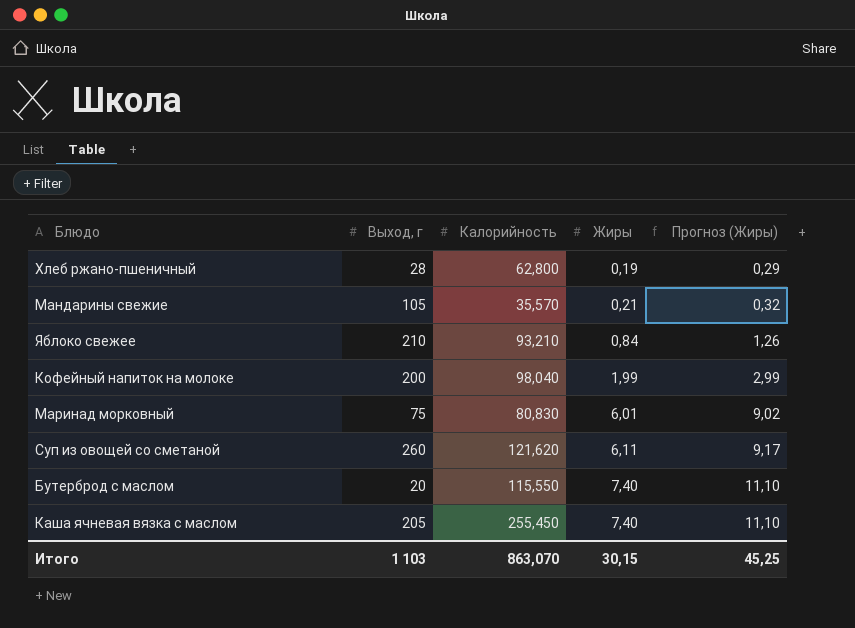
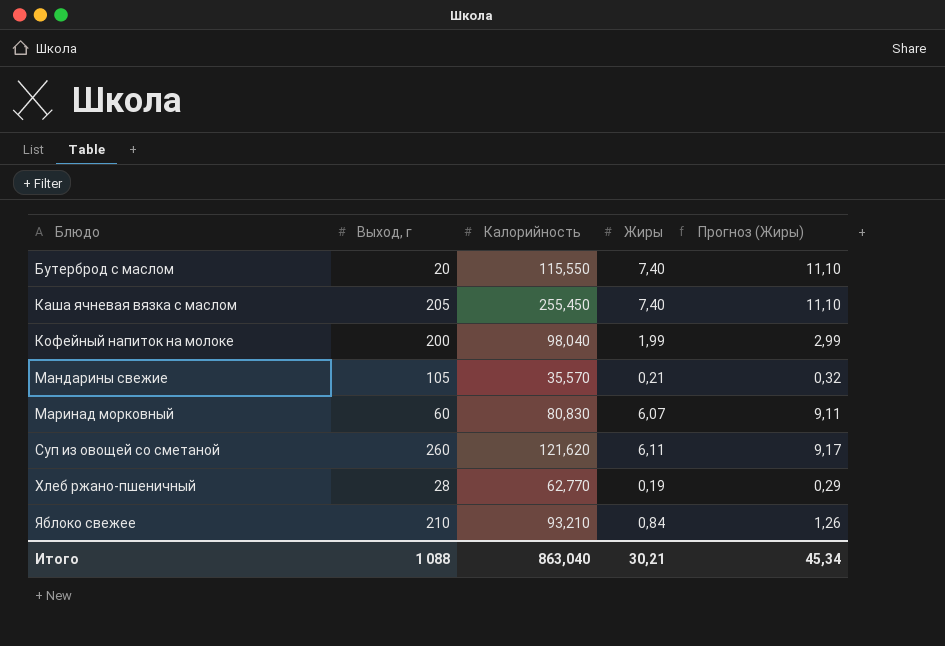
row order: Жиры ascending -> Блюдо ascending
Маринад морковный | Выход, г: 75 -> 60
Маринад морковный | Жиры: 6,01 -> 6,07
Маринад морковный | Прогноз (Жиры): 9,02 -> 9,11
Хлеб ржано-пшеничный | Калорийность: 62,800 -> 62,770
Итого | Выход, г: 1 103 -> 1 088
Итого | Калорийность: 863,070 -> 863,040
Итого | Жиры: 30,15 -> 30,21
Итого | Прогноз (Жиры): 45,25 -> 45,34

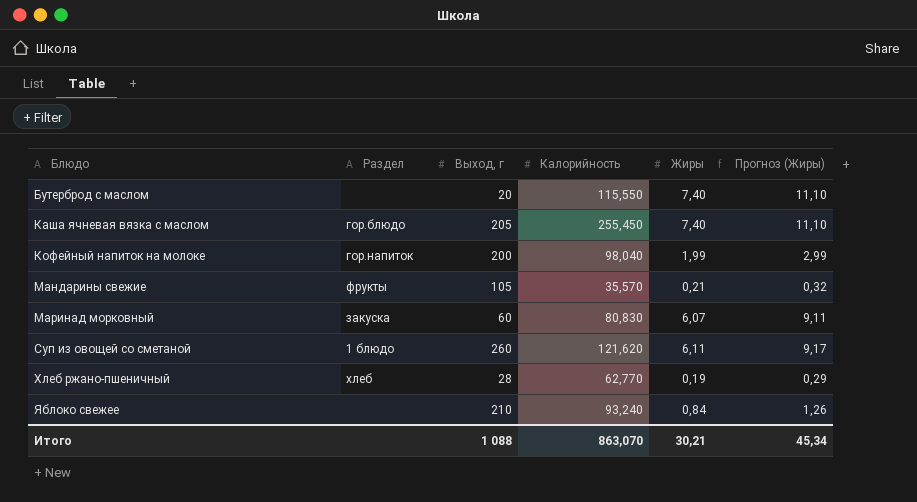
column Раздел | position: none -> 2
Яблоко свежее | Калорийность: 93,210 -> 93,240
Итого | Калорийность: 863,040 -> 863,070

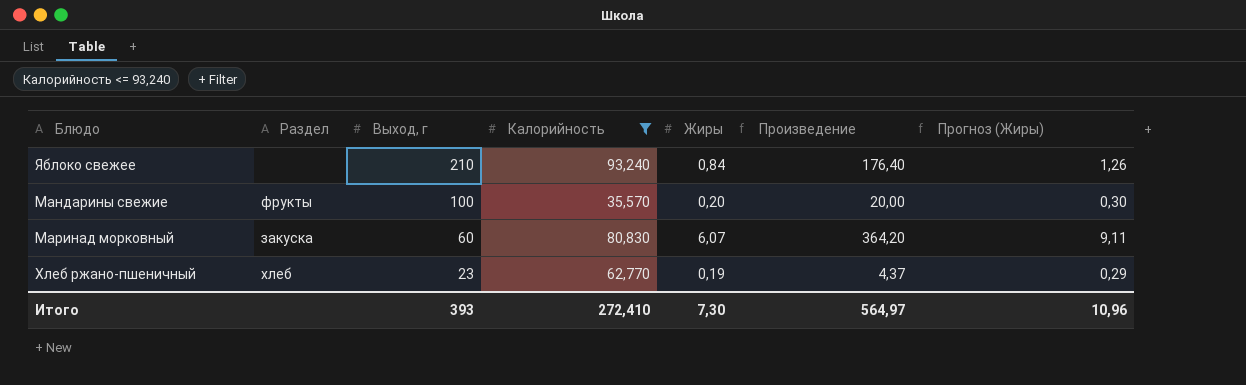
filter: none -> Калорийность <= 93,240
row order: Блюдо ascending -> Выход, г descending
column Произведение | formula: none -> [Выход, г] * [Жиры]
Мандарины свежие | Выход, г: 105 -> 100
Мандарины свежие | Жиры: 0,21 -> 0,20
Мандарины свежие | Прогноз (Жиры): 0,32 -> 0,30
Хлеб ржано-пшеничный | Выход, г: 28 -> 23
Итого | Выход, г: 1 088 -> 393
Итого | Калорийность: 863,070 -> 272,410
Итого | Жиры: 30,21 -> 7,30
Итого | Прогноз (Жиры): 45,34 -> 10,96

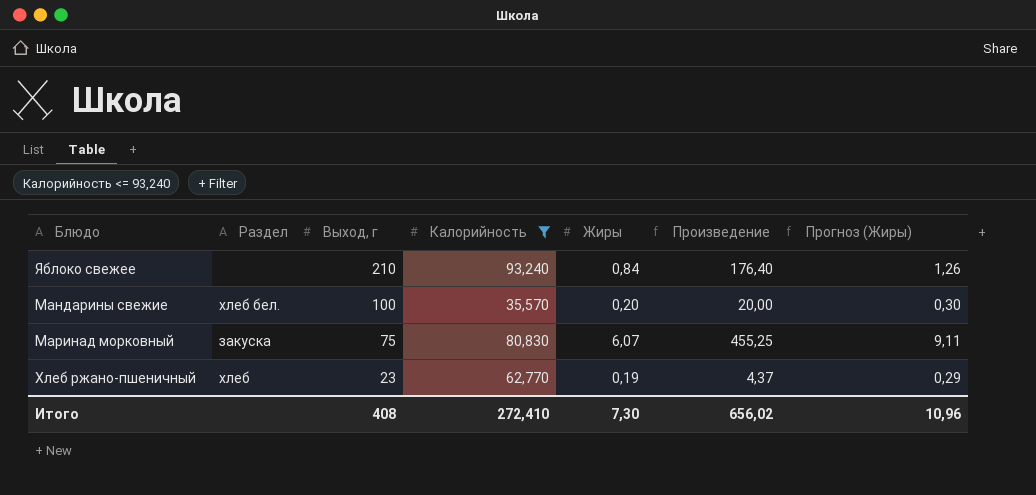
Мандарины свежие | Раздел: фрукты -> хлеб бел.
Маринад морковный | Выход, г: 60 -> 75
Маринад морковный | Произведение: 364,20 -> 455,25
Итого | Выход, г: 393 -> 408
Итого | Произведение: 564,97 -> 656,02

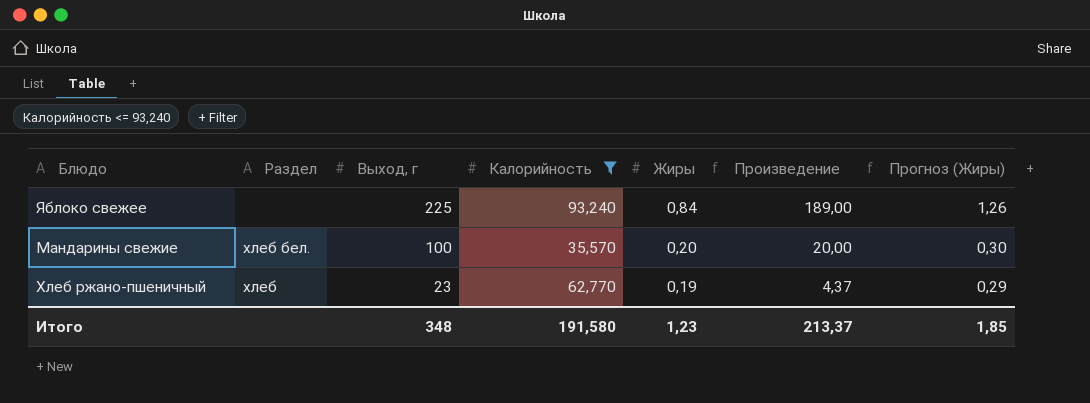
row Маринад морковный: закуска | 75 | 80,830 | 6,07 | 455,25 | 9,11 -> none
Яблоко свежее | Выход, г: 210 -> 225
Яблоко свежее | Произведение: 176,40 -> 189,00
Итого | Выход, г: 408 -> 348
Итого | Калорийность: 272,410 -> 191,580
Итого | Жиры: 7,30 -> 1,23
Итого | Произведение: 656,02 -> 213,37
Итого | Прогноз (Жиры): 10,96 -> 1,85

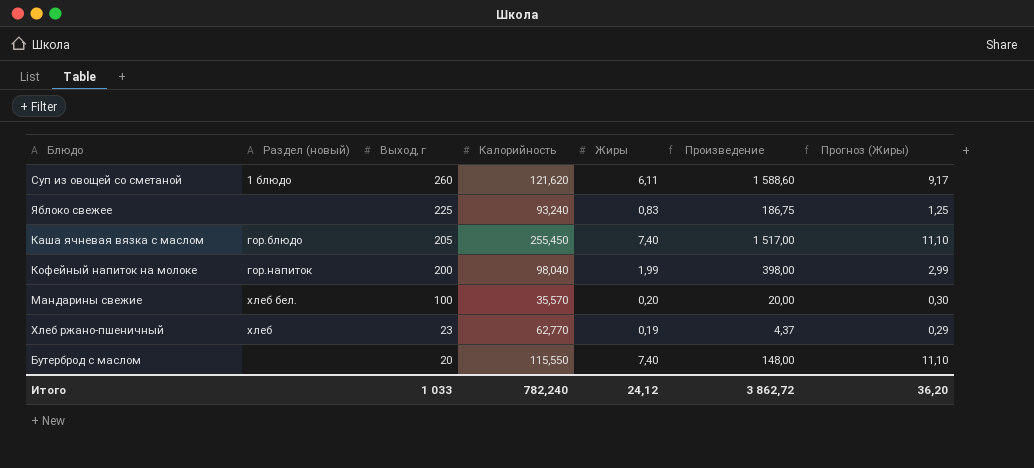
filter: Калорийность <= 93,240 -> none
column name: Раздел -> Раздел (новый)
Яблоко свежее | Жиры: 0,84 -> 0,83
Яблоко свежее | Произведение: 189,00 -> 186,75
Яблоко свежее | Прогноз (Жиры): 1,26 -> 1,25
Итого | Выход, г: 348 -> 1 033
Итого | Калорийность: 191,580 -> 782,240
Итого | Жиры: 1,23 -> 24,12
Итого | Произведение: 213,37 -> 3 862,72
Итого | Прогноз (Жиры): 1,85 -> 36,20

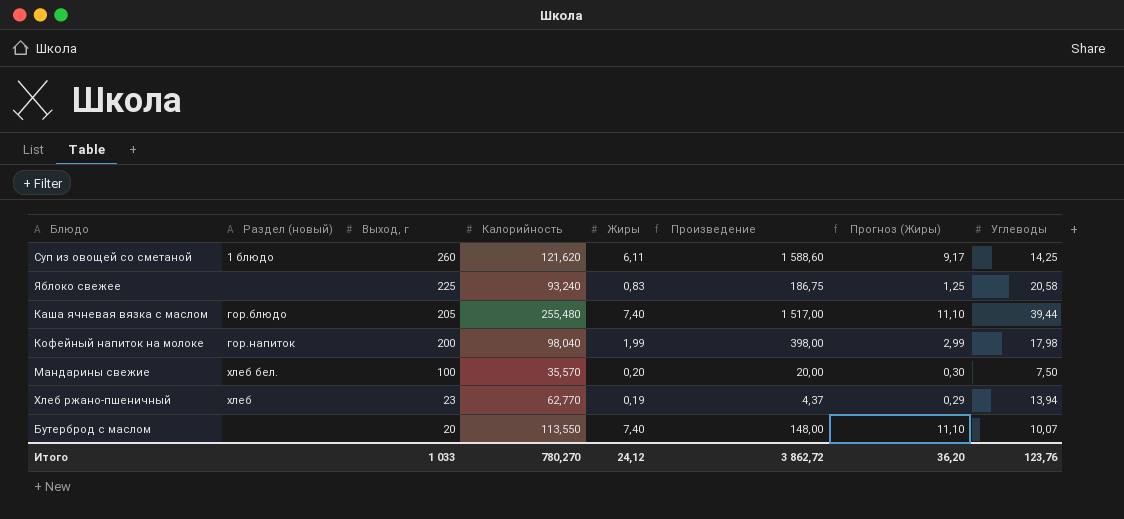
column Углеводы | position: none -> 8
Каша ячневая вязка с маслом | Калорийность: 255,450 -> 255,480
Бутерброд с маслом | Калорийность: 115,550 -> 113,550
Итого | Калорийность: 782,240 -> 780,270

